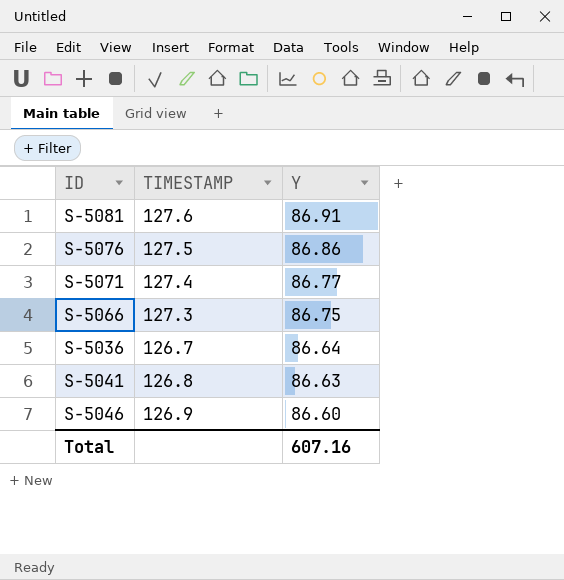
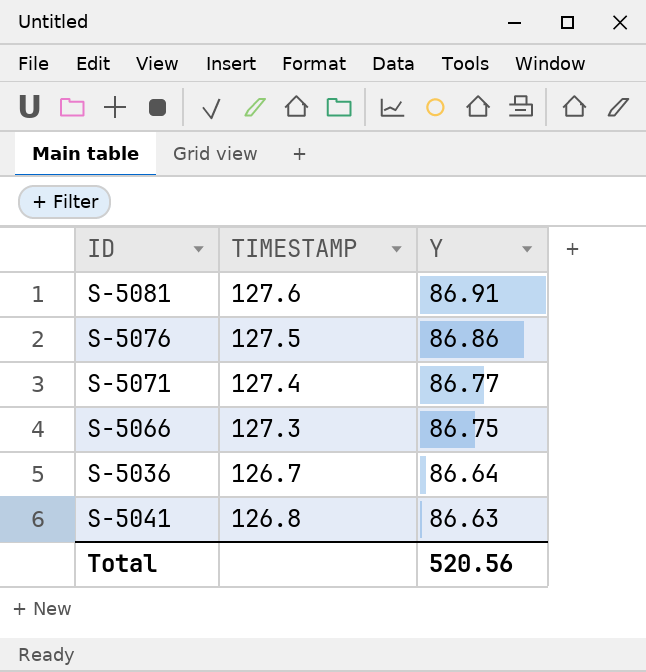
row S-5046: 126.9 | 86.60 -> none
Total | Y: 607.16 -> 520.56

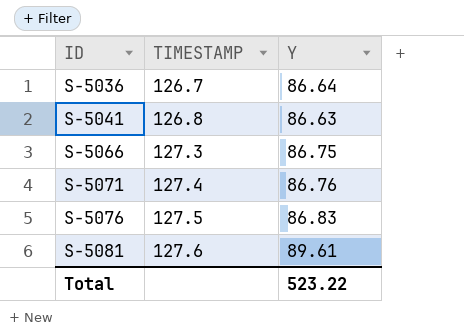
row order: Y descending -> ID ascending
S-5071 | Y: 86.77 -> 86.76
S-5076 | Y: 86.86 -> 86.83
S-5081 | Y: 86.91 -> 89.61
Total | Y: 520.56 -> 523.22

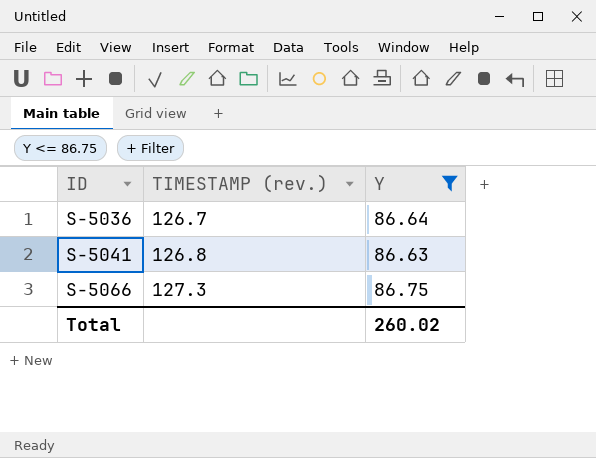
filter: none -> Y <= 86.75
column name: TIMESTAMP -> TIMESTAMP (rev.)
Total | Y: 523.22 -> 260.02

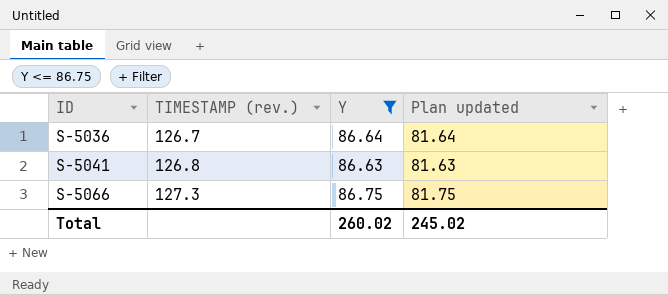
column Plan updated | formula: none -> [Y] - 5

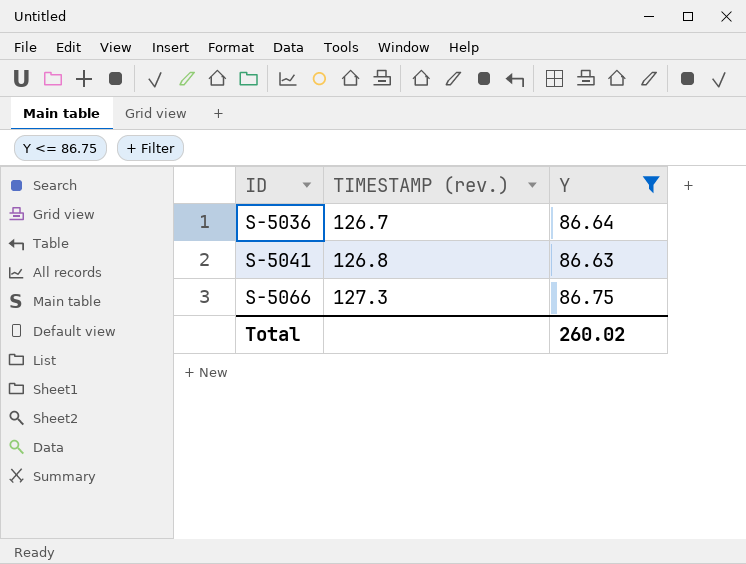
column Plan updated | formula: [Y] - 5 -> none

